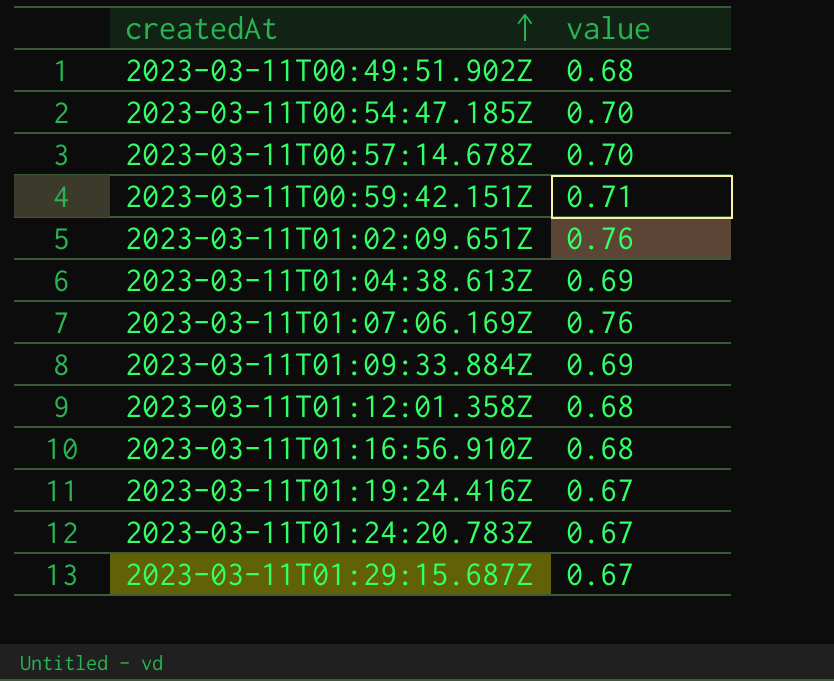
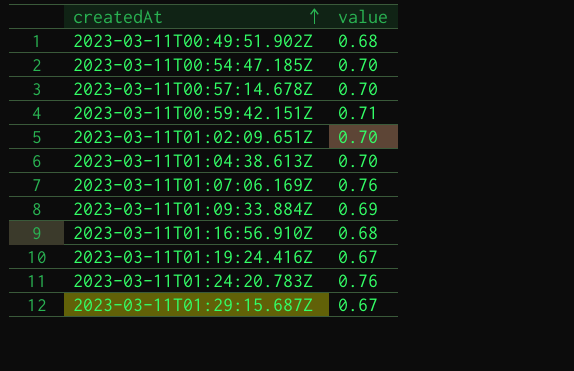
row 2023-03-11T01:12:01.358Z: 0.68 -> none
2023-03-11T01:02:09.651Z | value: 0.76 -> 0.70
2023-03-11T01:04:38.613Z | value: 0.69 -> 0.70
2023-03-11T01:24:20.783Z | value: 0.67 -> 0.76

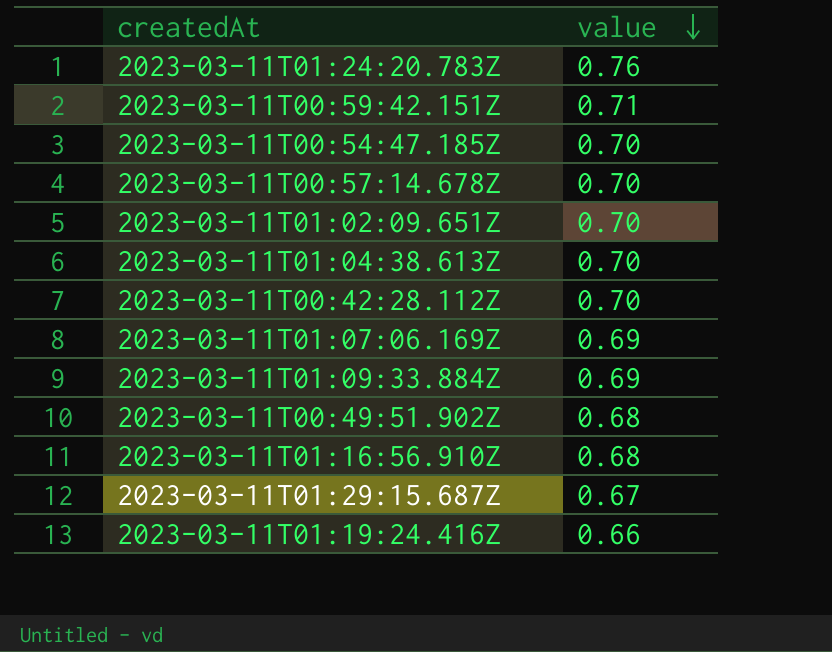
row order: createdAt ascending -> value descending
row 2023-03-11T00:42:28.112Z: none -> 0.70
2023-03-11T01:07:06.169Z | value: 0.76 -> 0.69
2023-03-11T01:19:24.416Z | value: 0.67 -> 0.66

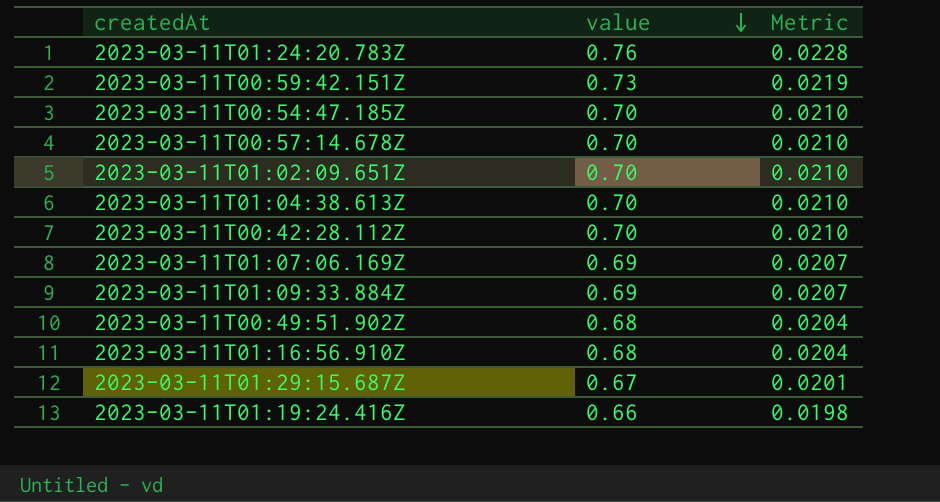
column Metric | formula: none -> [value] * 0.03
2023-03-11T00:59:42.151Z | value: 0.71 -> 0.73

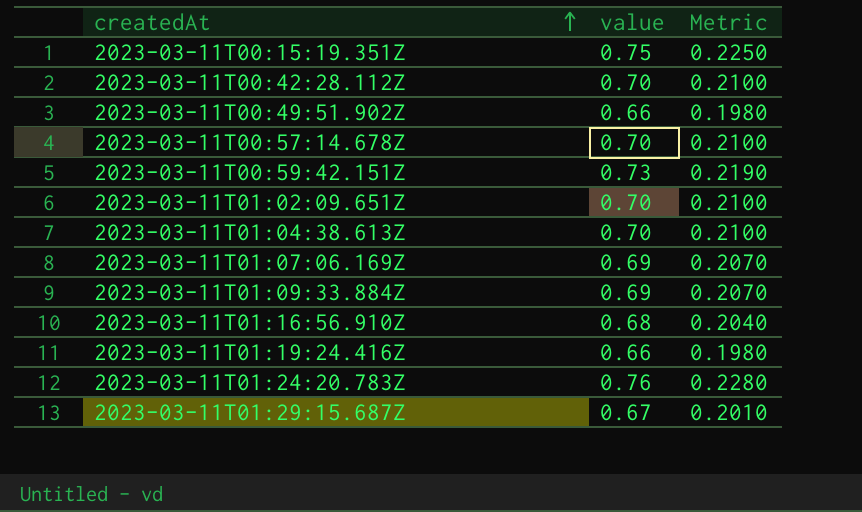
row order: value descending -> createdAt ascending
column Metric | formula: [value] * 0.03 -> [value] * 0.3
row 2023-03-11T00:54:47.185Z: 0.70 | 0.0210 -> none
row 2023-03-11T00:15:19.351Z: none -> 0.75 | 0.2250
2023-03-11T00:49:51.902Z | value: 0.68 -> 0.66

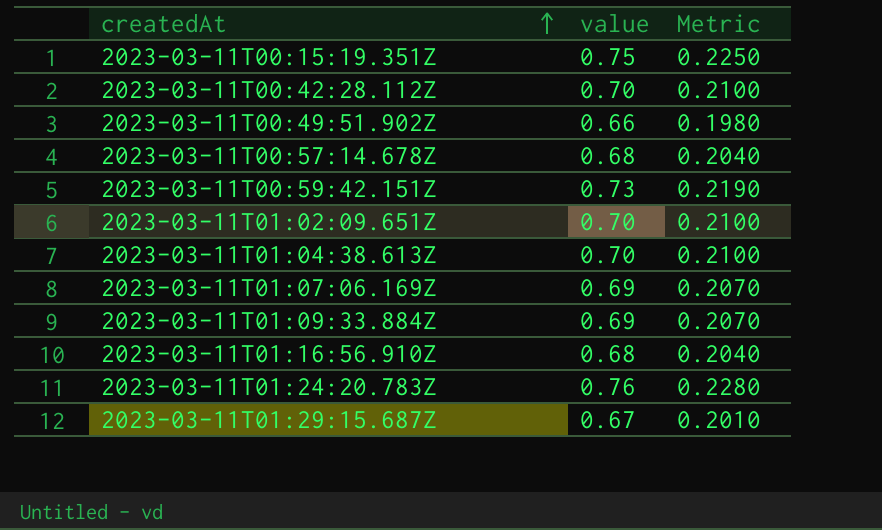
row 2023-03-11T01:19:24.416Z: 0.66 | 0.1980 -> none
2023-03-11T00:57:14.678Z | value: 0.70 -> 0.68
2023-03-11T00:57:14.678Z | Metric: 0.2100 -> 0.2040

